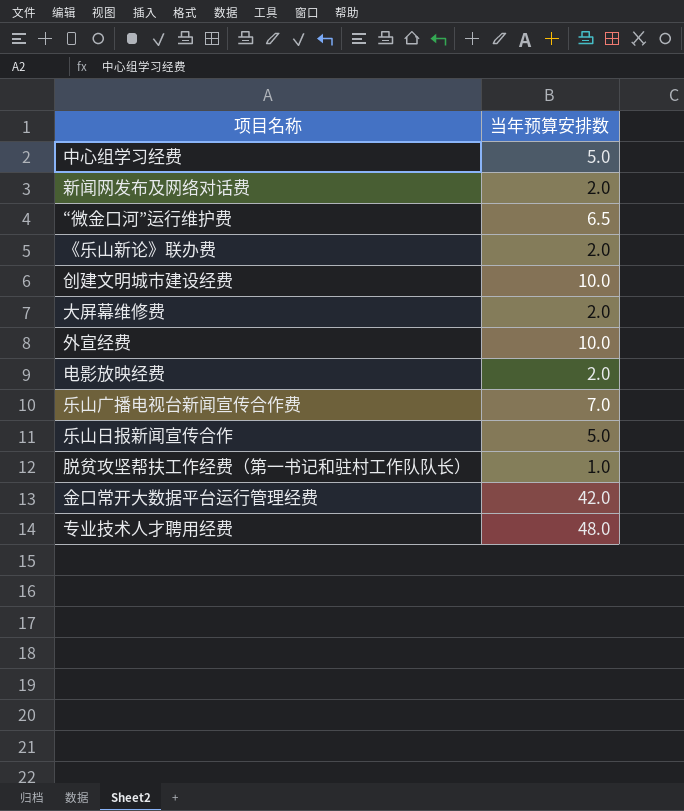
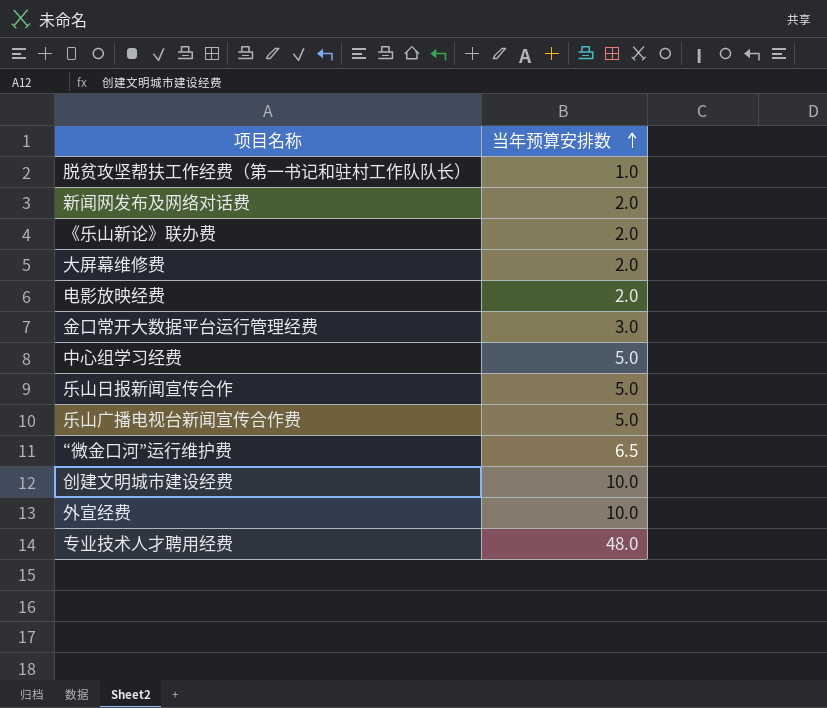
row order: none -> 当年预算安排数 ascending
金口常开大数据平台运行管理经费 | 当年预算安排数: 42.0 -> 3.0
乐山广播电视台新闻宣传合作费 | 当年预算安排数: 7.0 -> 5.0

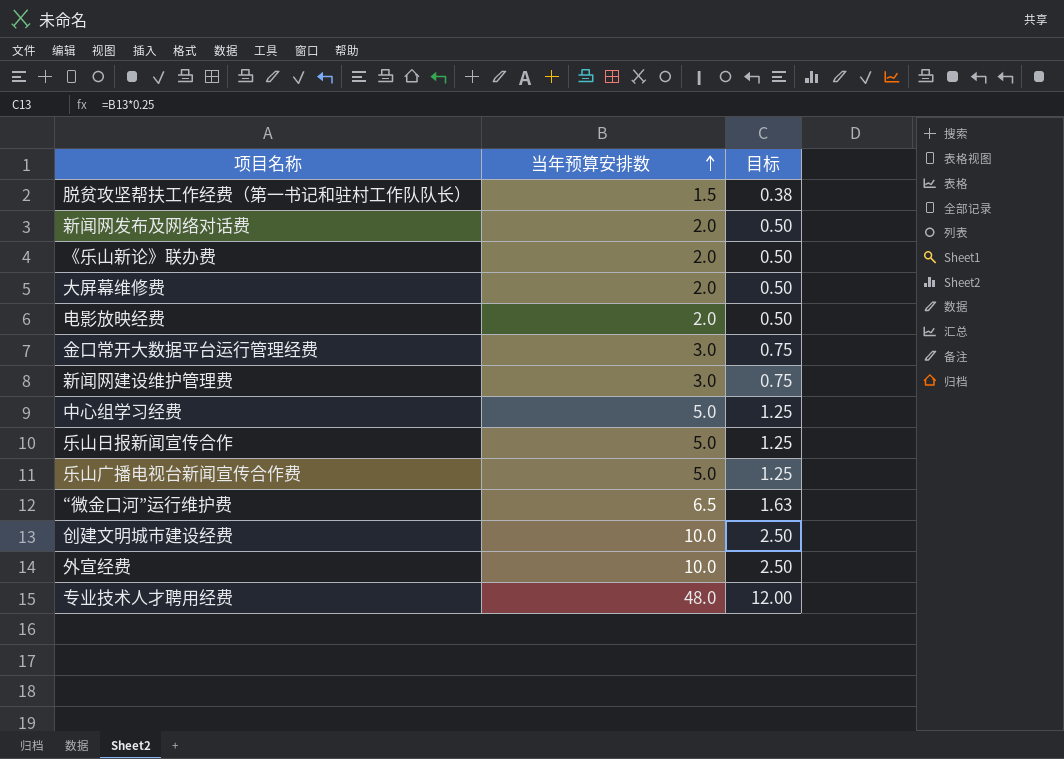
column 目标 | formula: none -> [当年预算安排数] * 0.25
脱贫攻坚帮扶工作经费（第一书记和驻村工作队队长） | 当年预算安排数: 1.0 -> 1.5
row 新闻网建设维护管理费: none -> 3.0 | 0.75

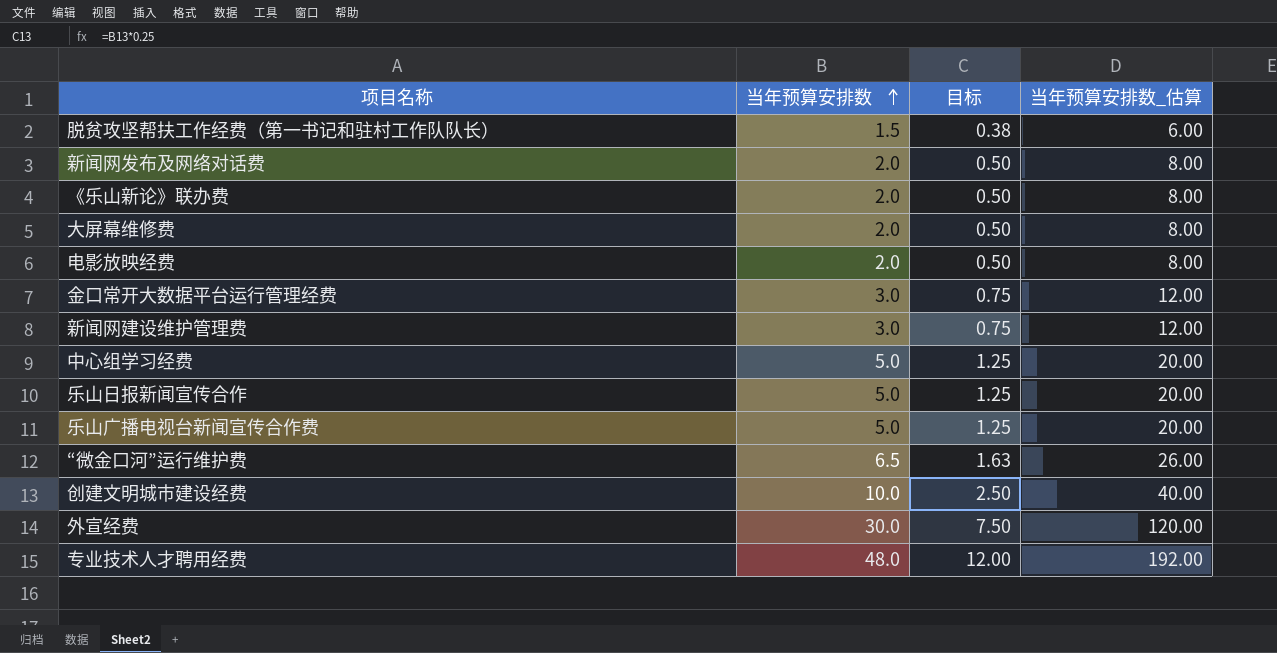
column 当年预算安排数_估算 | formula: none -> [当年预算安排数] * 4
外宣经费 | 当年预算安排数: 10.0 -> 30.0
外宣经费 | 目标: 2.50 -> 7.50

